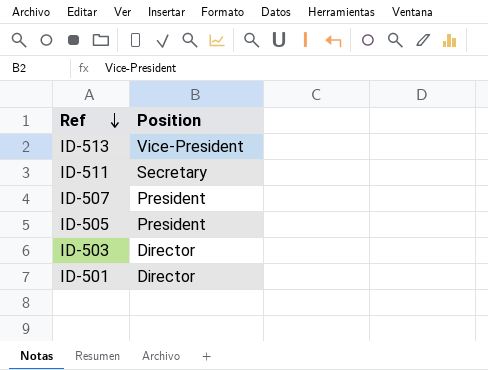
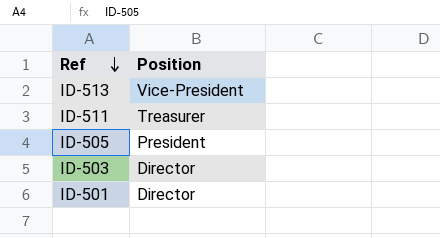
row ID-507: President -> none
ID-511 | Position: Secretary -> Treasurer

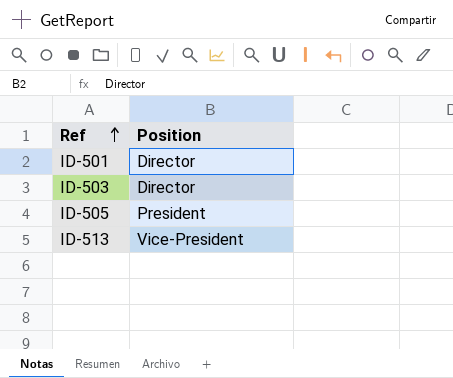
row order: Ref descending -> Ref ascending
row ID-511: Treasurer -> none

